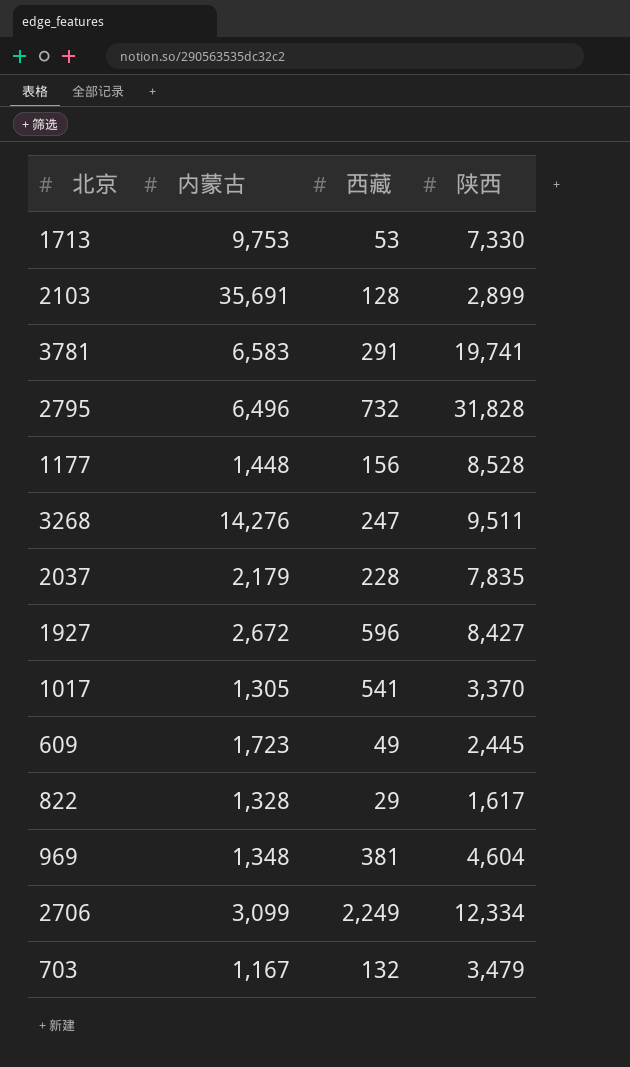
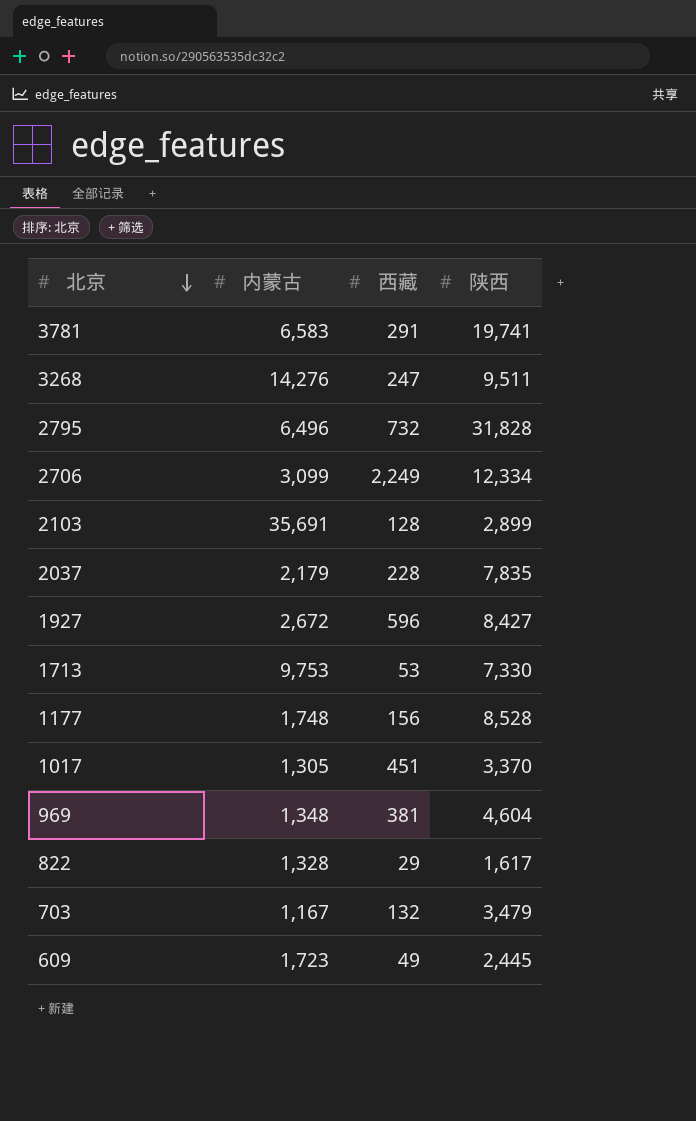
row order: none -> 北京 descending
1177 | 内蒙古: 1,448 -> 1,748
1017 | 西藏: 541 -> 451

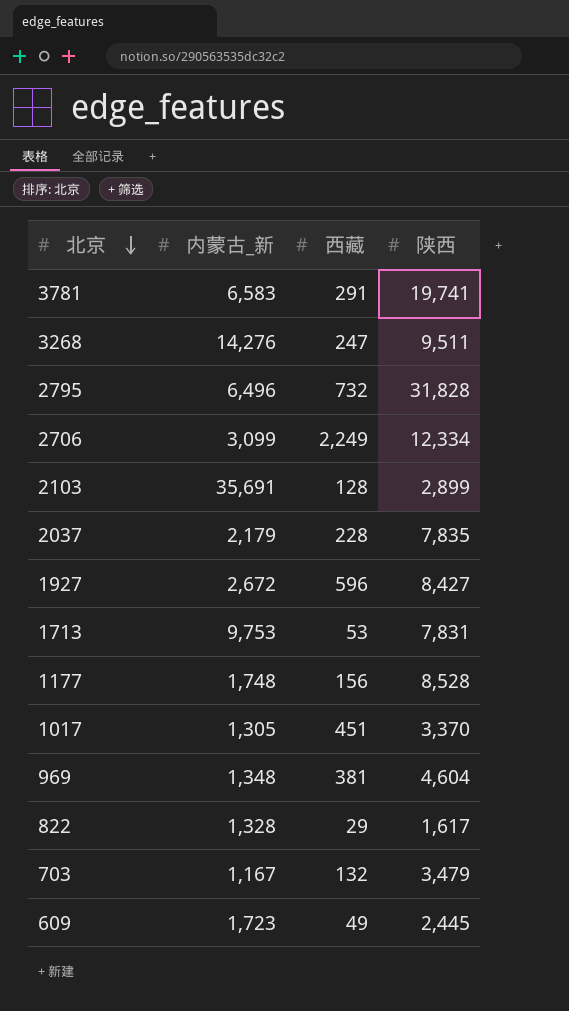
column name: 内蒙古 -> 内蒙古_新
1713 | 陕西: 7,330 -> 7,831

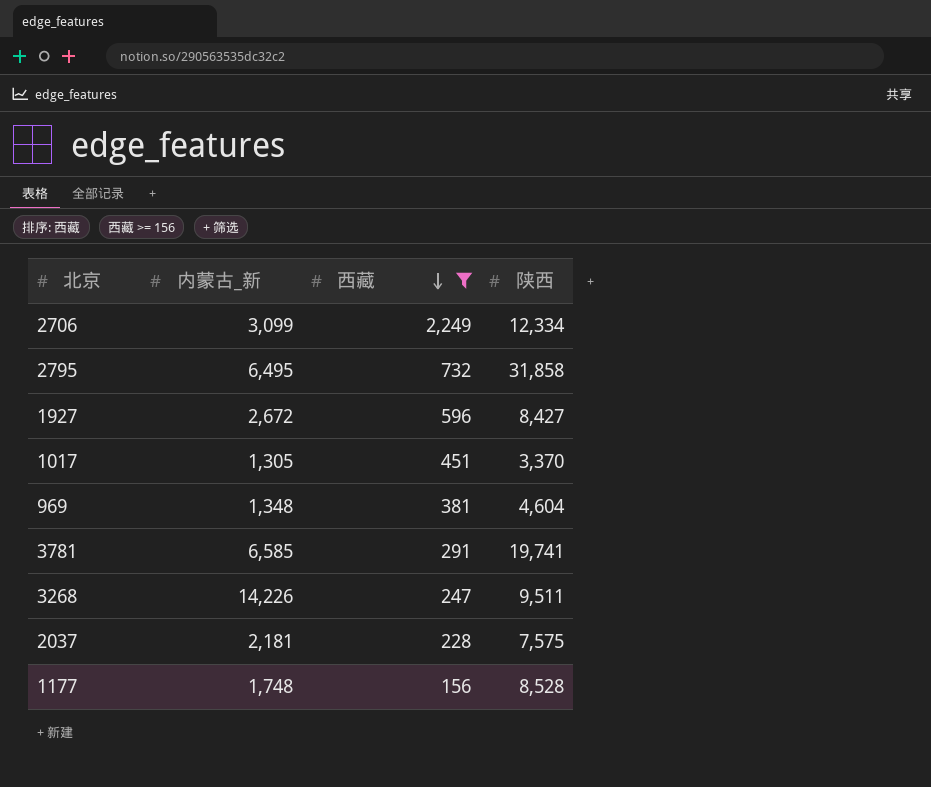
filter: none -> 西藏 >= 156
row order: 北京 descending -> 西藏 descending
2795 | 内蒙古_新: 6,496 -> 6,495
2795 | 陕西: 31,828 -> 31,858
3781 | 内蒙古_新: 6,583 -> 6,585
3268 | 内蒙古_新: 14,276 -> 14,226
2037 | 内蒙古_新: 2,179 -> 2,181
2037 | 陕西: 7,835 -> 7,575

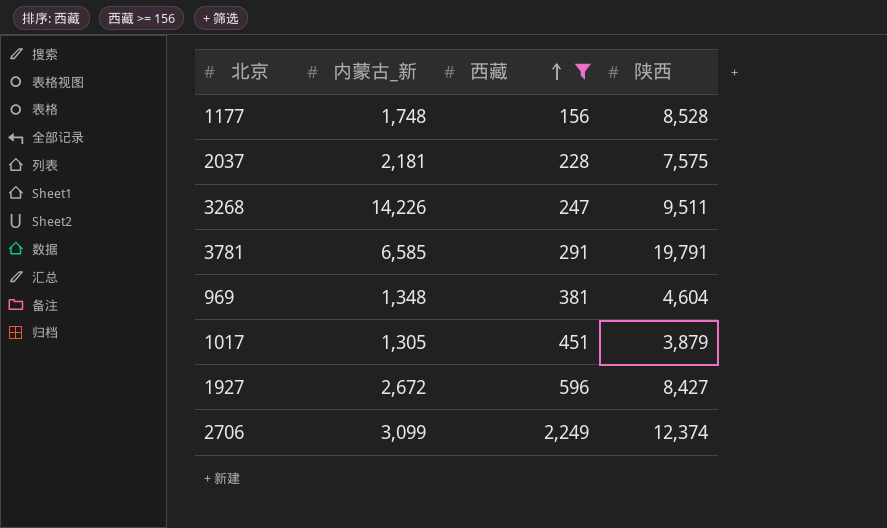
row order: 西藏 descending -> 西藏 ascending
row 2795: 6,495 | 732 | 31,858 -> none
3781 | 陕西: 19,741 -> 19,791
1017 | 陕西: 3,370 -> 3,879
2706 | 陕西: 12,334 -> 12,374

